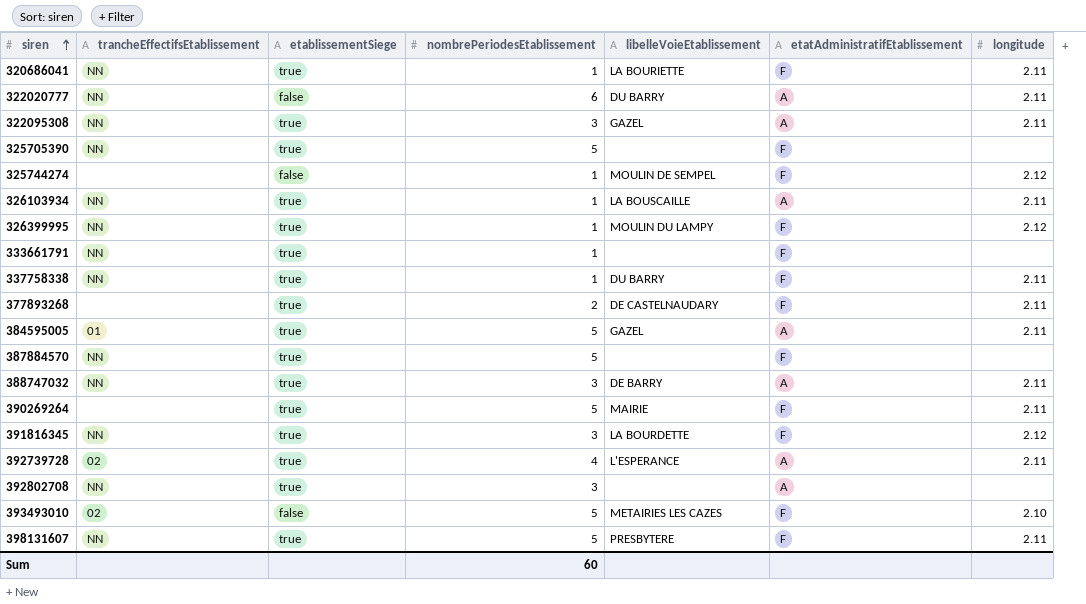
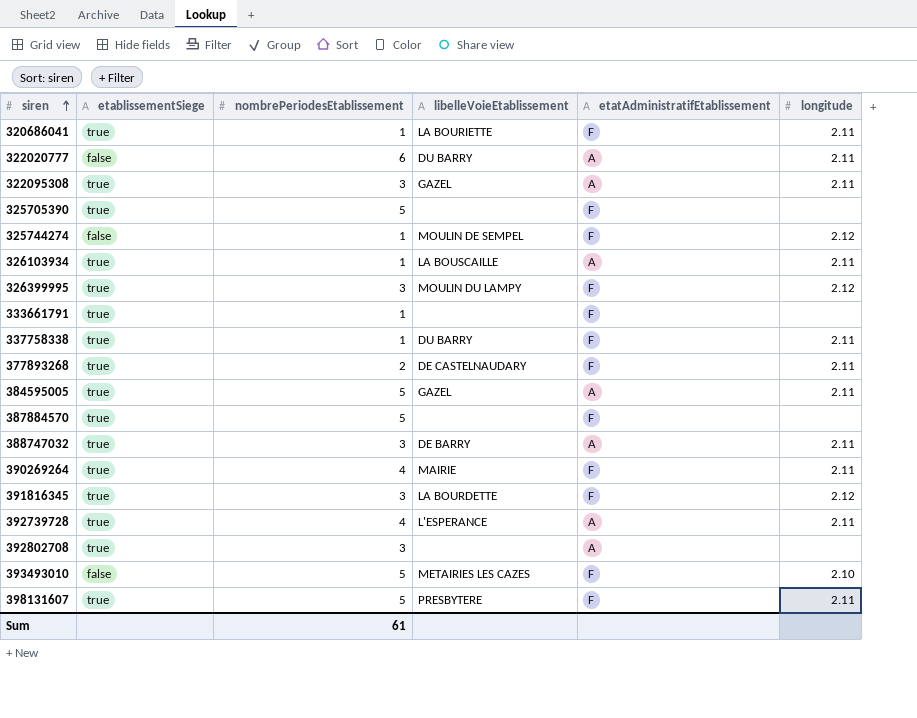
column trancheEffectifsEtablissement | position: 2 -> none
326399995 | nombrePeriodesEtablissement: 1 -> 3
390269264 | nombrePeriodesEtablissement: 5 -> 4
Sum | nombrePeriodesEtablissement: 60 -> 61

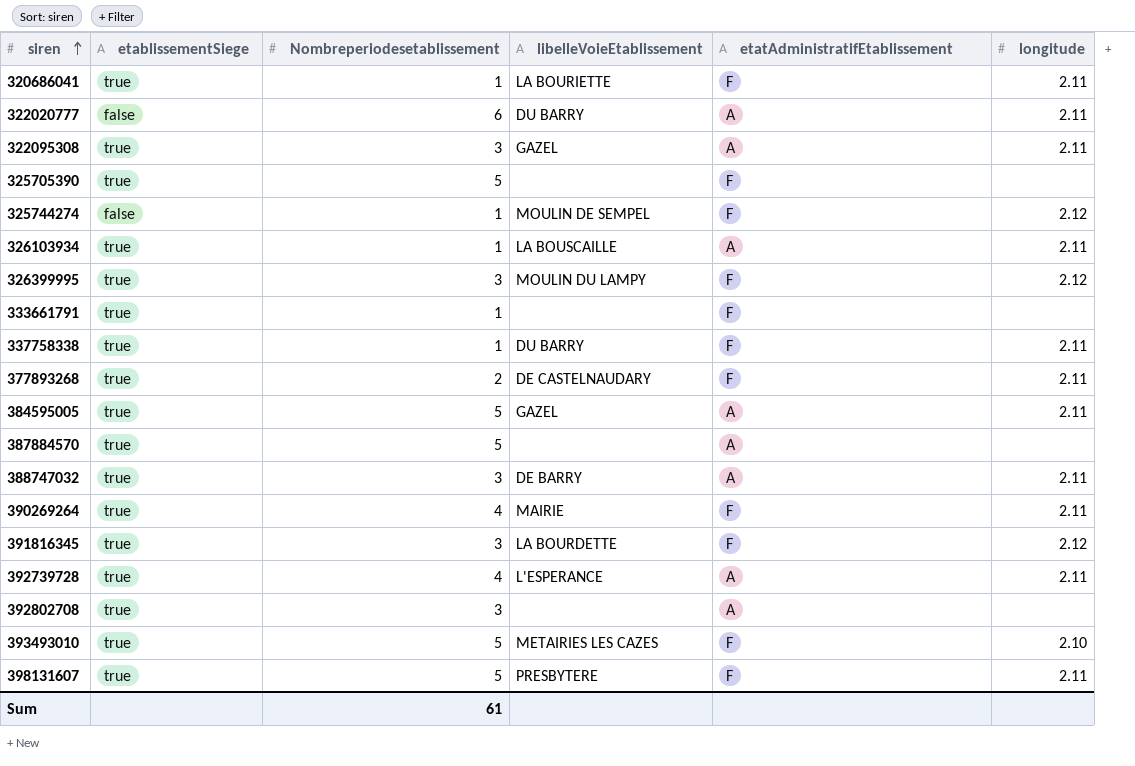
column name: nombrePeriodesEtablissement -> Nombreperiodesetablissement
387884570 | etatAdministratifEtablissement: F -> A
393493010 | etablissementSiege: false -> true

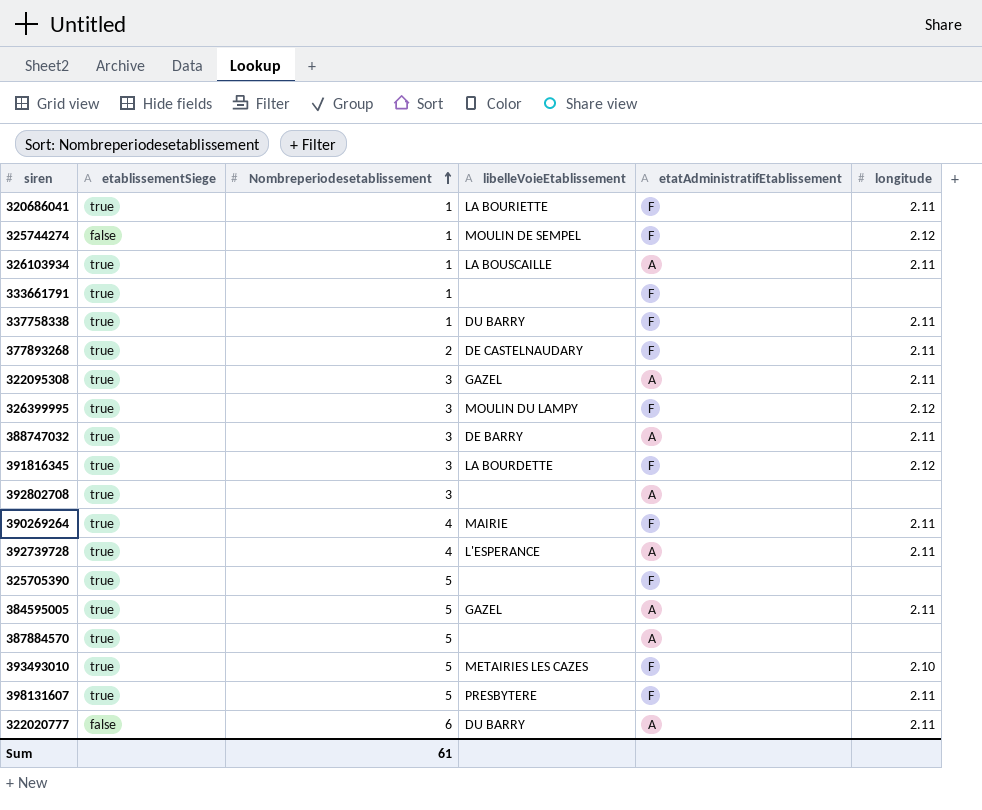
row order: siren ascending -> Nombreperiodesetablissement ascending

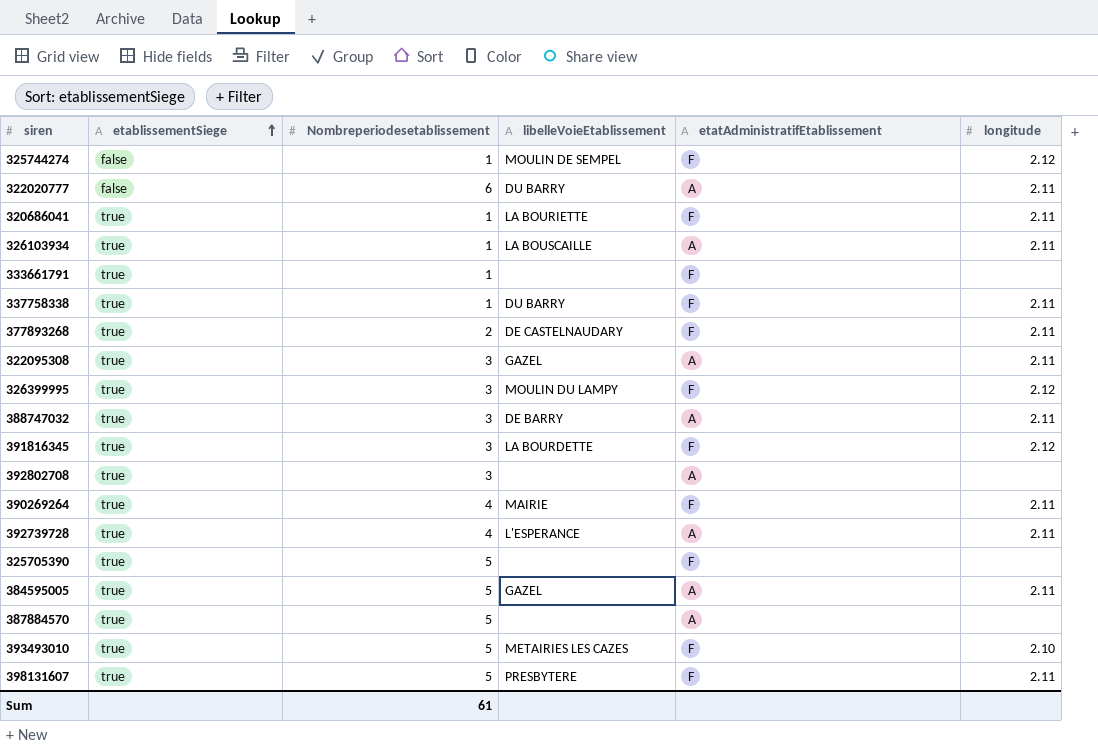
row order: Nombreperiodesetablissement ascending -> etablissementSiege ascending

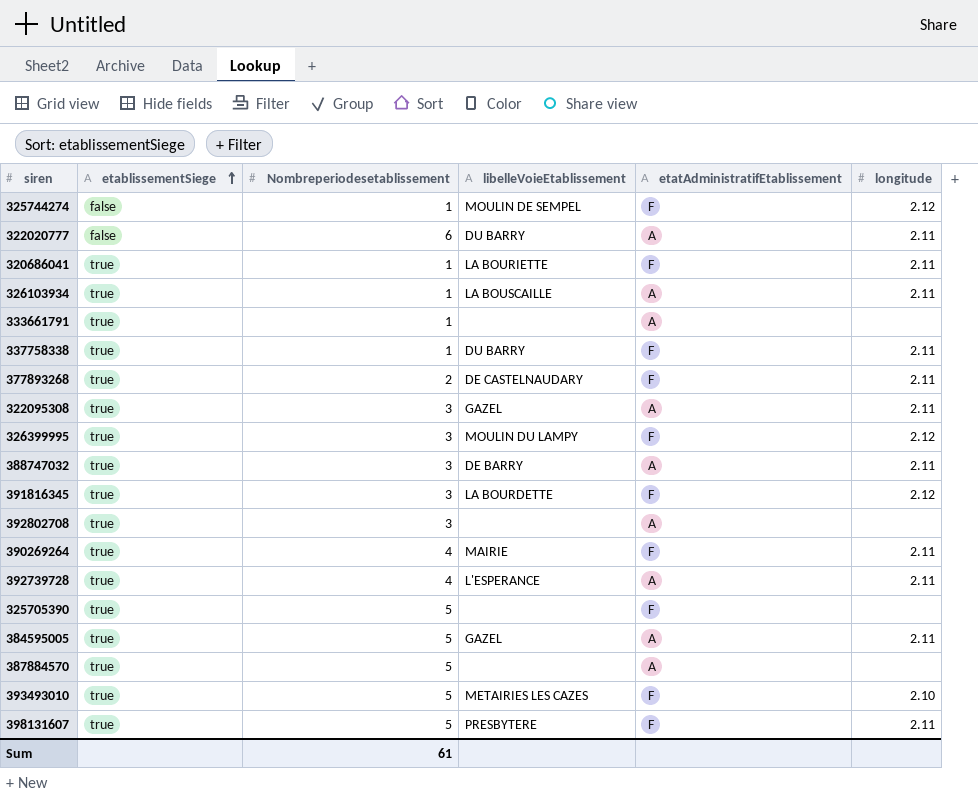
333661791 | etatAdministratifEtablissement: F -> A

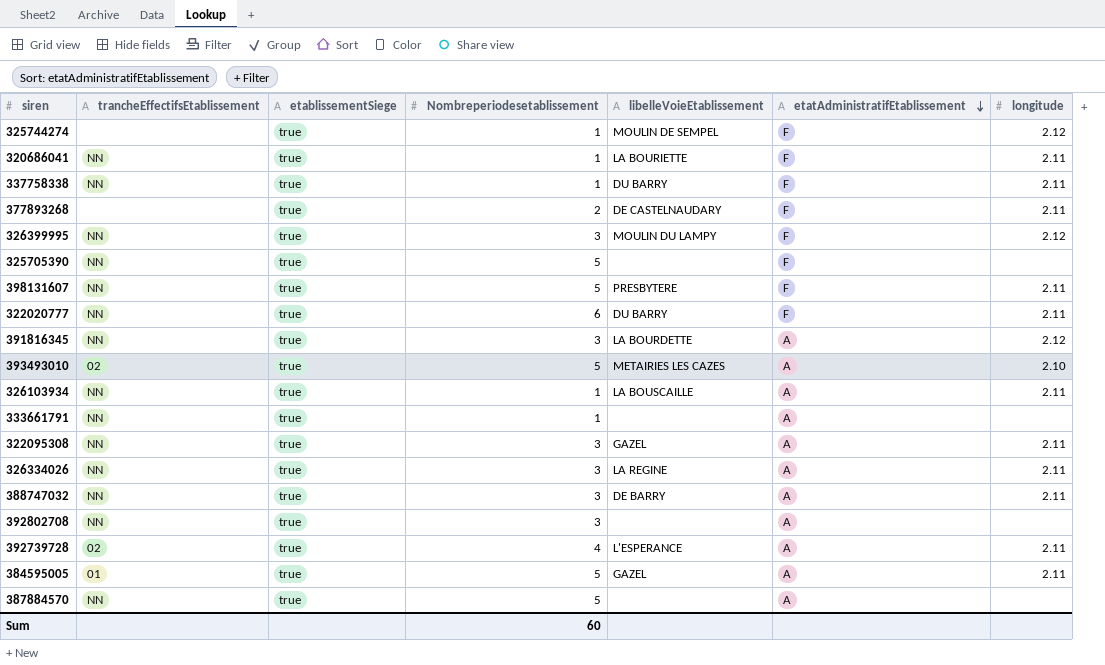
row order: etablissementSiege ascending -> etatAdministratifEtablissement descending
column trancheEffectifsEtablissement | position: none -> 2
row 390269264: true | 4 | MAIRIE | F | 2.11 -> none
325744274 | etablissementSiege: false -> true
322020777 | etablissementSiege: false -> true
322020777 | etatAdministratifEtablissement: A -> F
391816345 | etatAdministratifEtablissement: F -> A
393493010 | etatAdministratifEtablissement: F -> A
row 326334026: none -> NN | true | 3 | LA REGINE | A | 2.11
Sum | Nombreperiodesetablissement: 61 -> 60

